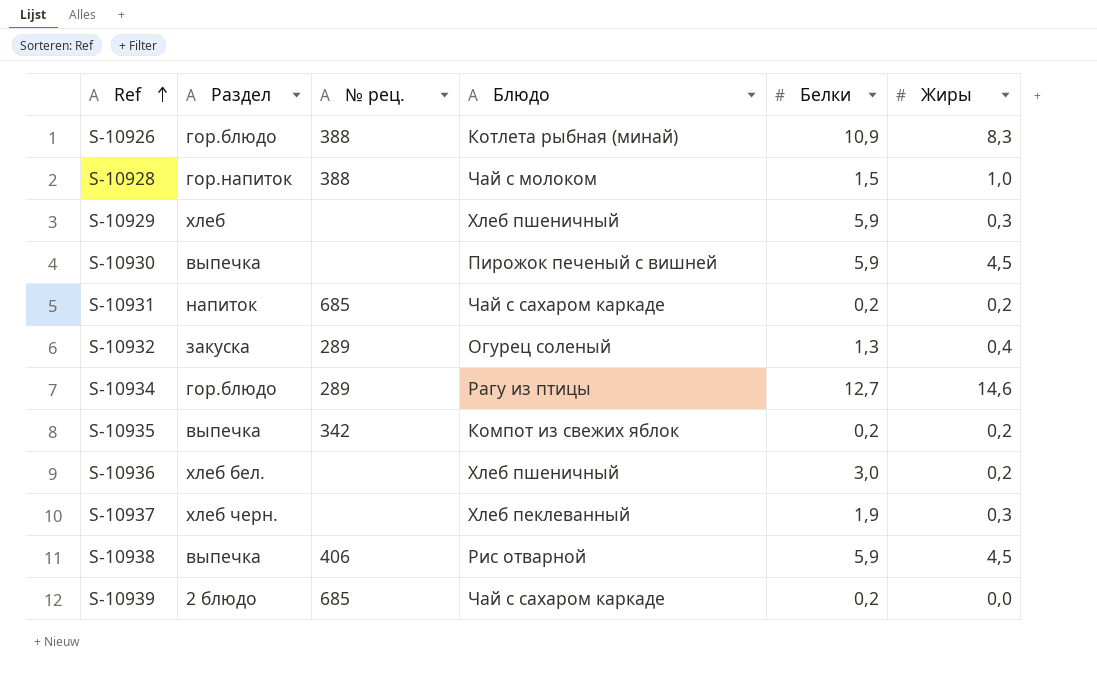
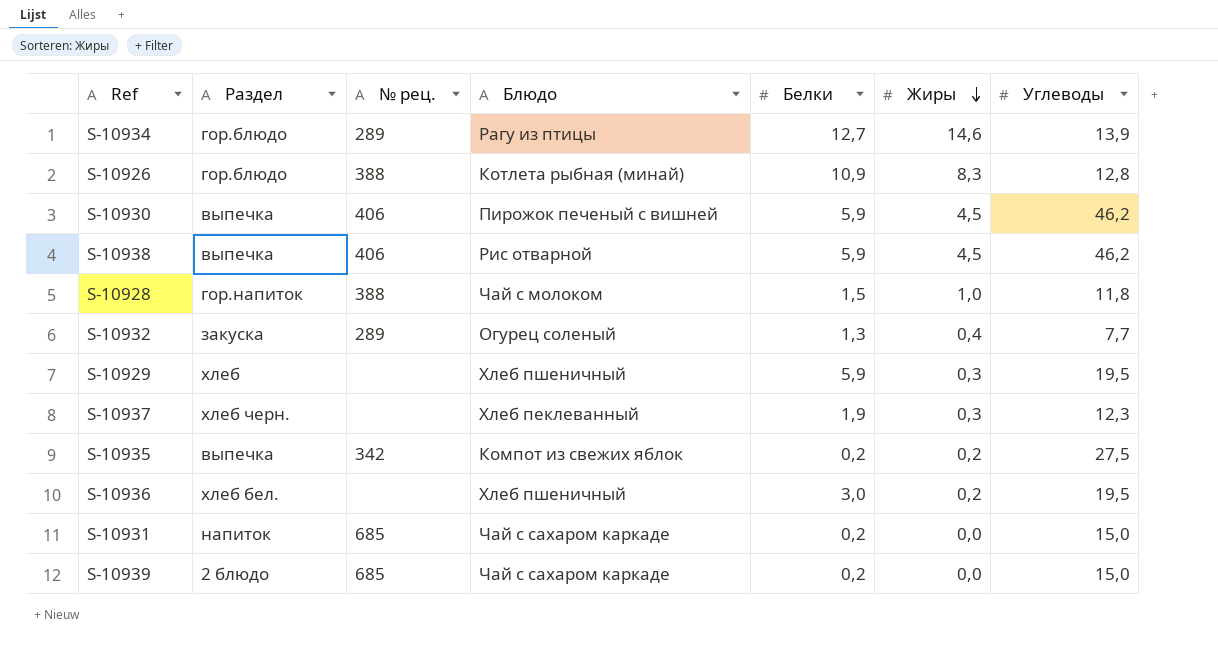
row order: Ref ascending -> Жиры descending
column Углеводы | position: none -> 7
S-10930 | № рец.: none -> 406
S-10931 | Жиры: 0,2 -> 0,0

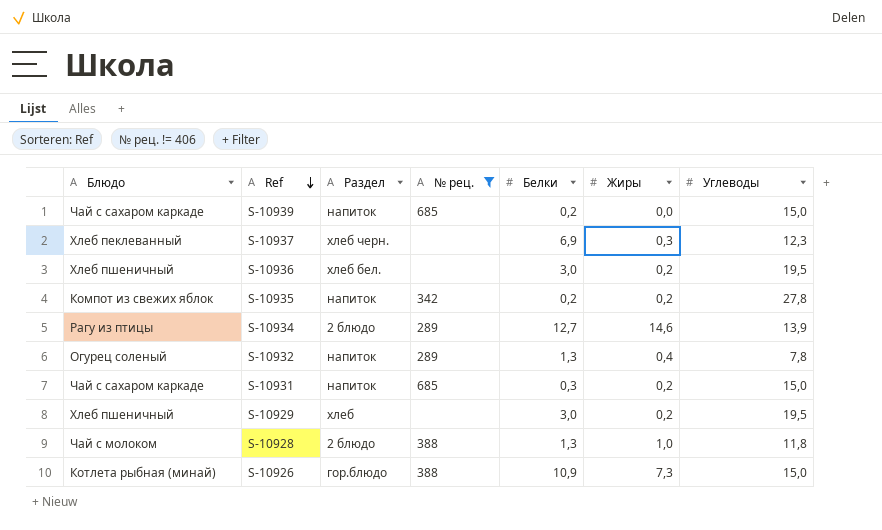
filter: none -> № рец. != 406
row order: Жиры descending -> Ref descending
column Блюдо | position: 4 -> 1
S-10939 | Раздел: 2 блюдо -> напиток
S-10937 | Белки: 1,9 -> 6,9
S-10935 | Раздел: выпечка -> напиток
S-10935 | Углеводы: 27,5 -> 27,8
S-10934 | Раздел: гор.блюдо -> 2 блюдо
S-10932 | Раздел: закуска -> напиток
S-10932 | Углеводы: 7,7 -> 7,8
S-10931 | Белки: 0,2 -> 0,3
S-10931 | Жиры: 0,0 -> 0,2
S-10929 | Белки: 5,9 -> 3,0
S-10929 | Жиры: 0,3 -> 0,2
S-10928 | Раздел: гор.напиток -> 2 блюдо
S-10928 | Белки: 1,5 -> 1,3
S-10926 | Жиры: 8,3 -> 7,3
S-10926 | Углеводы: 12,8 -> 15,0

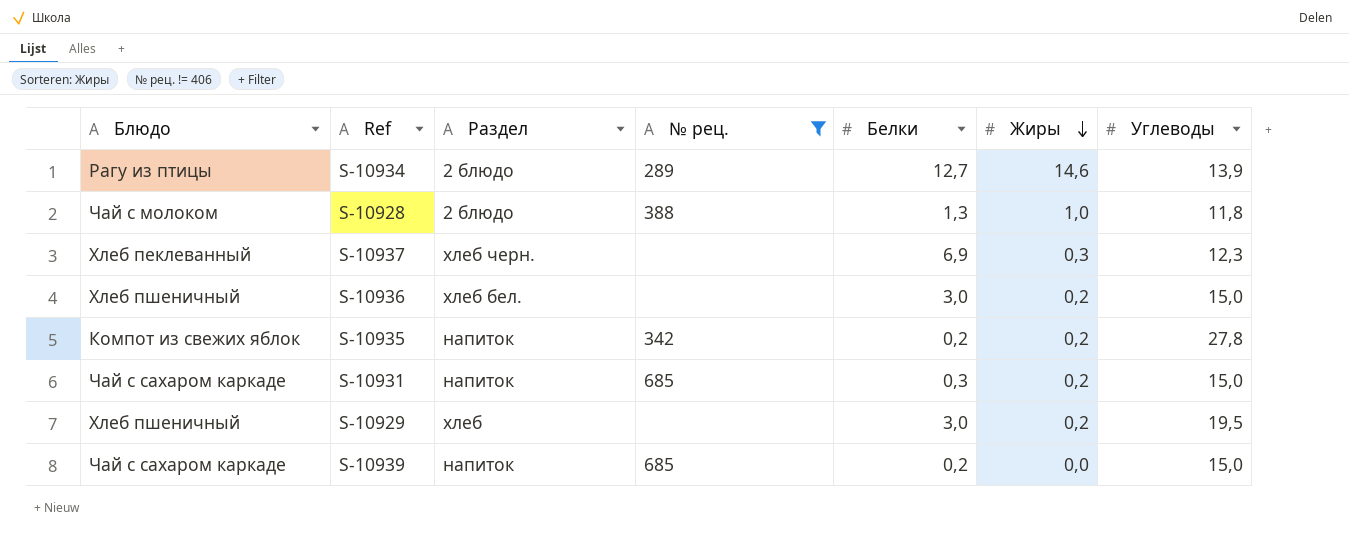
row order: Ref descending -> Жиры descending
row S-10932: Огурец соленый | напиток | 289 | 1,3 | 0,4 | 7,8 -> none
row S-10926: Котлета рыбная (минай) | гор.блюдо | 388 | 10,9 | 7,3 | 15,0 -> none
S-10936 | Углеводы: 19,5 -> 15,0

